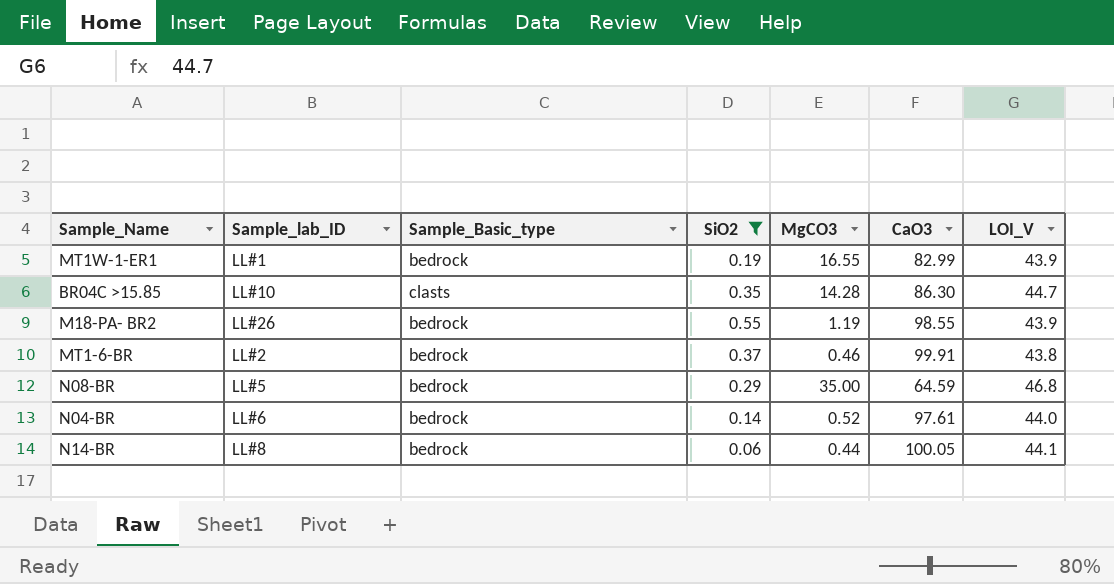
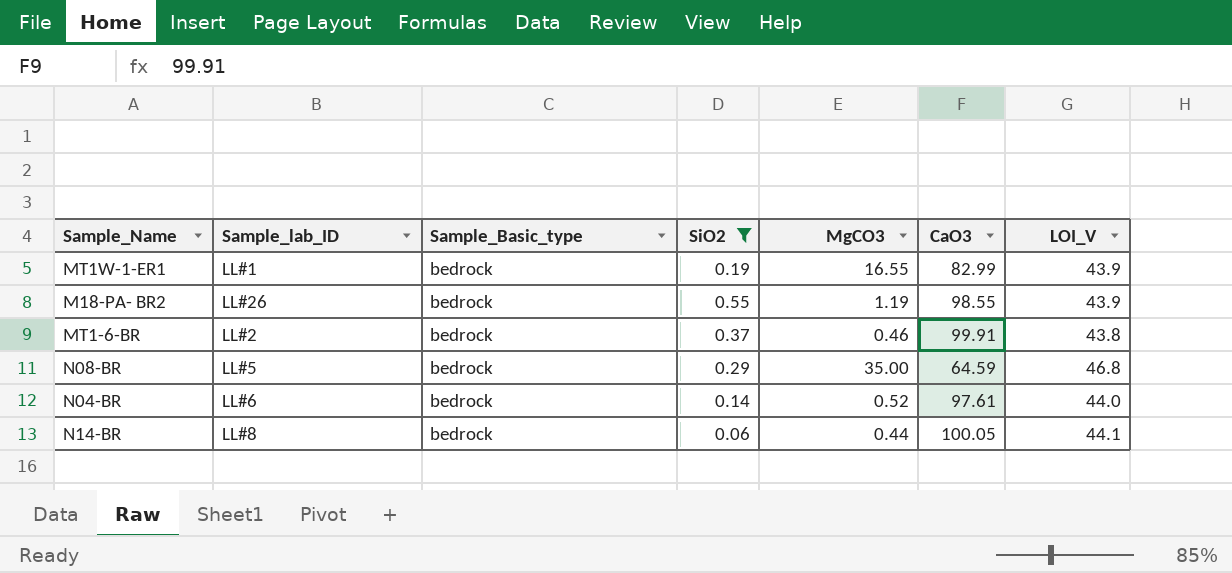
row BR04C >15.85: LL#10 | clasts | 0.35 | 14.28 | 86.30 | 44.7 -> none

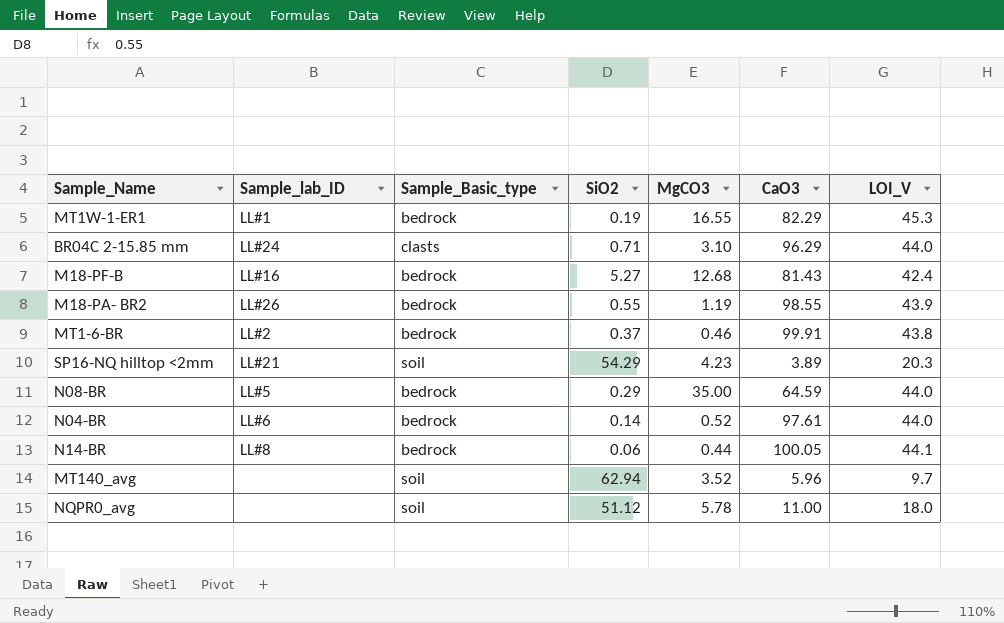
filter: SiO2 <= 0.55 -> none
MT1W-1-ER1 | CaO3: 82.99 -> 82.29
MT1W-1-ER1 | LOI_V: 43.9 -> 45.3
N08-BR | LOI_V: 46.8 -> 44.0

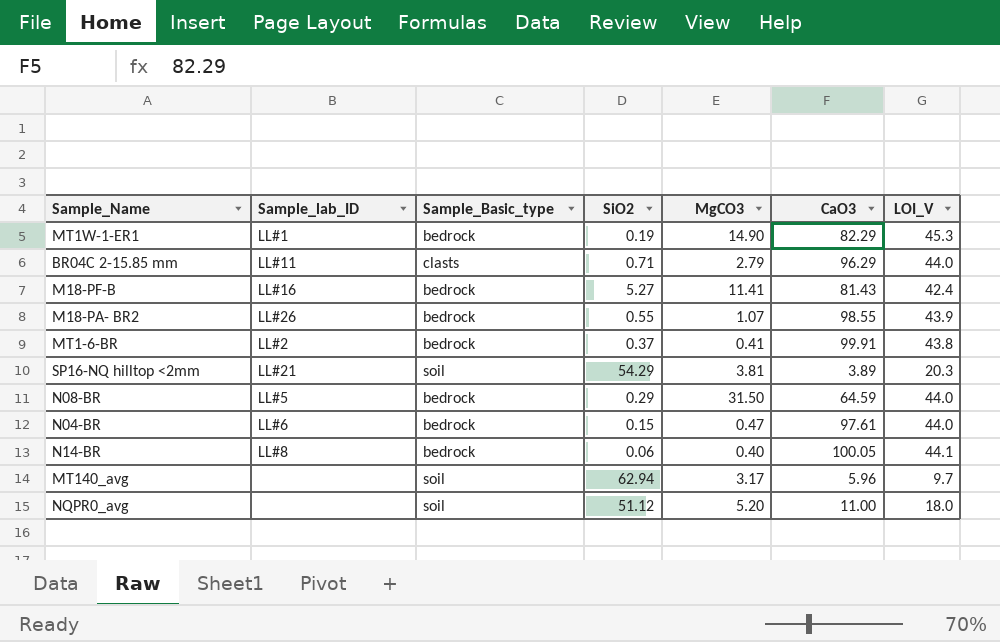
MT1W-1-ER1 | MgCO3: 16.55 -> 14.90
BR04C 2-15.85 mm | Sample_lab_ID: LL#24 -> LL#11
BR04C 2-15.85 mm | MgCO3: 3.10 -> 2.79
M18-PF-B | MgCO3: 12.68 -> 11.41
M18-PA- BR2 | MgCO3: 1.19 -> 1.07
MT1-6-BR | MgCO3: 0.46 -> 0.41
SP16-NQ hilltop <2mm | MgCO3: 4.23 -> 3.81
N08-BR | MgCO3: 35.00 -> 31.50
N04-BR | SiO2: 0.14 -> 0.15
N04-BR | MgCO3: 0.52 -> 0.47
N14-BR | MgCO3: 0.44 -> 0.40
MT140_avg | MgCO3: 3.52 -> 3.17
NQPR0_avg | MgCO3: 5.78 -> 5.20

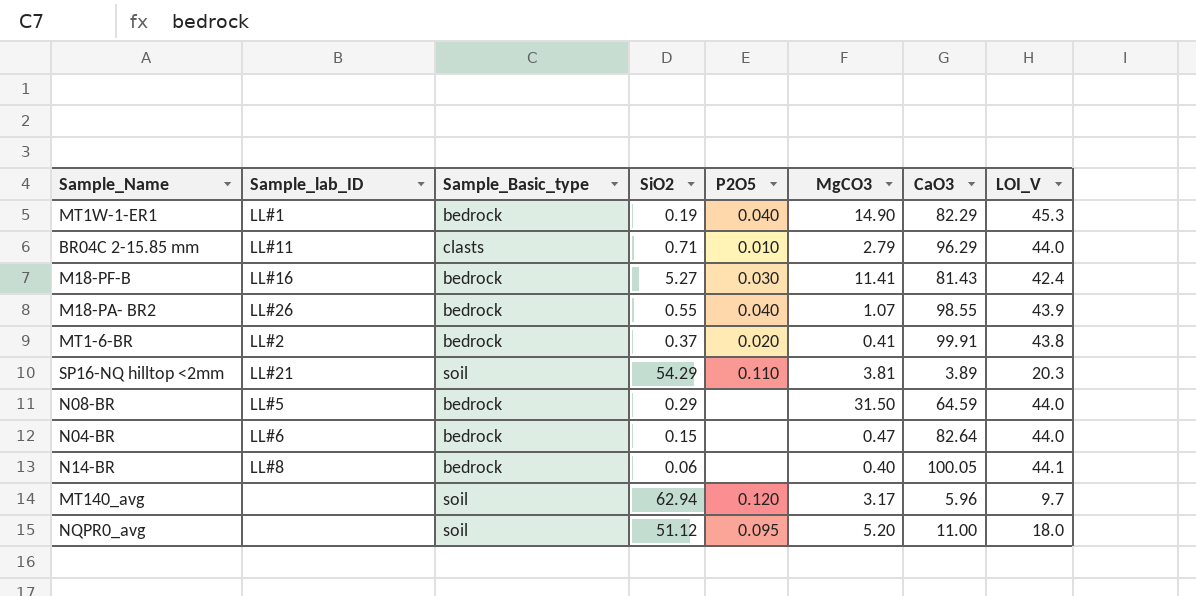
column P2O5 | position: none -> 5
N04-BR | CaO3: 97.61 -> 82.64

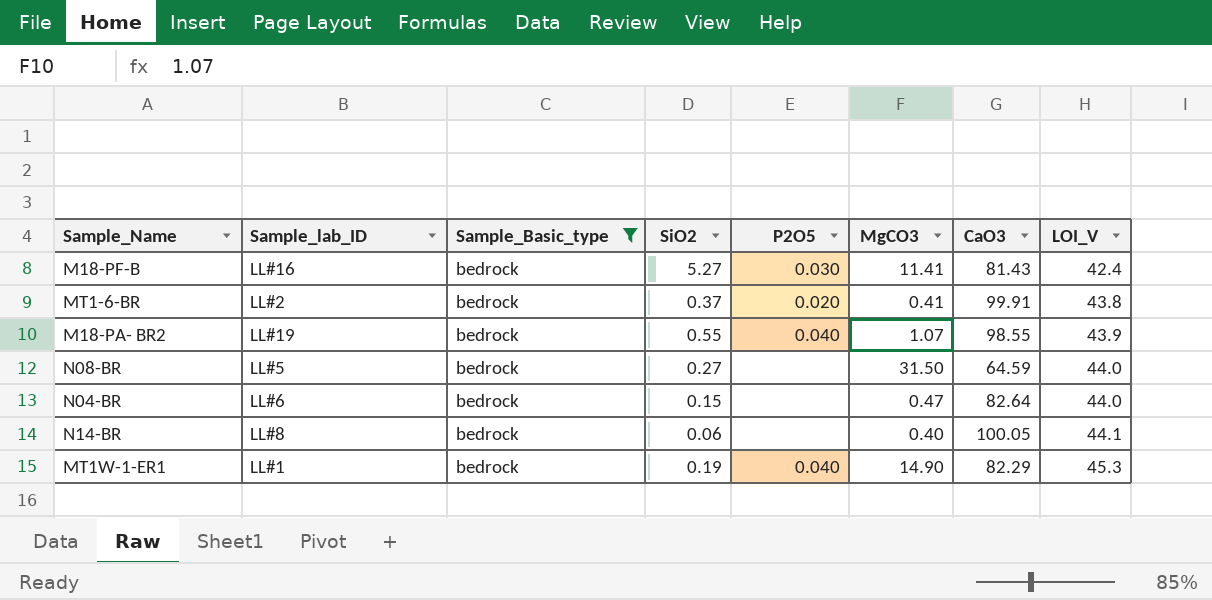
filter: none -> Sample_Basic_type = bedrock
row order: none -> LOI_V ascending
M18-PA- BR2 | Sample_lab_ID: LL#26 -> LL#19
N08-BR | SiO2: 0.29 -> 0.27

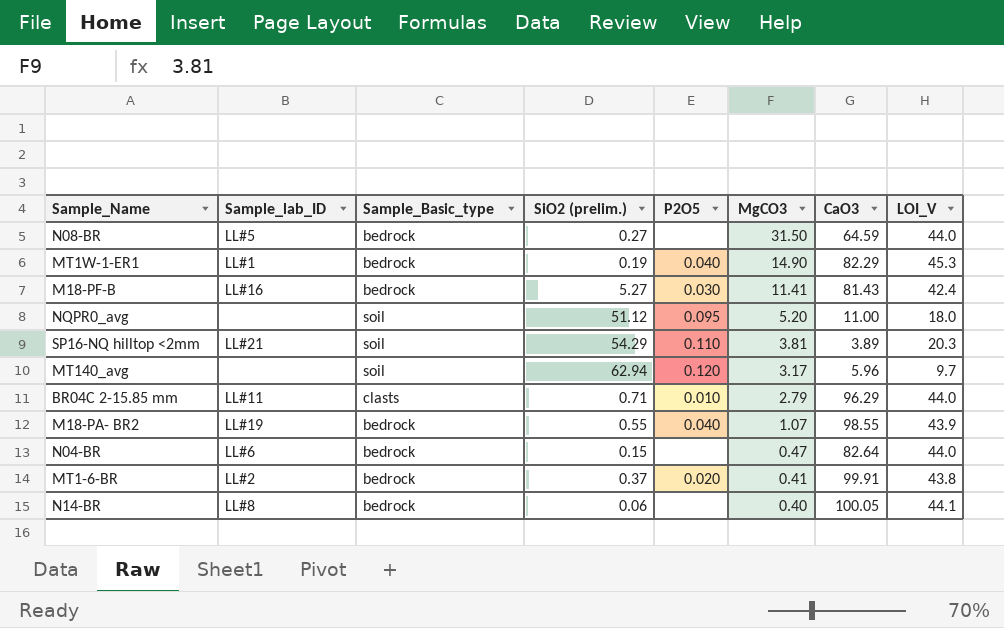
filter: Sample_Basic_type = bedrock -> none
row order: LOI_V ascending -> MgCO3 descending
column name: SiO2 -> SiO2 (prelim.)

